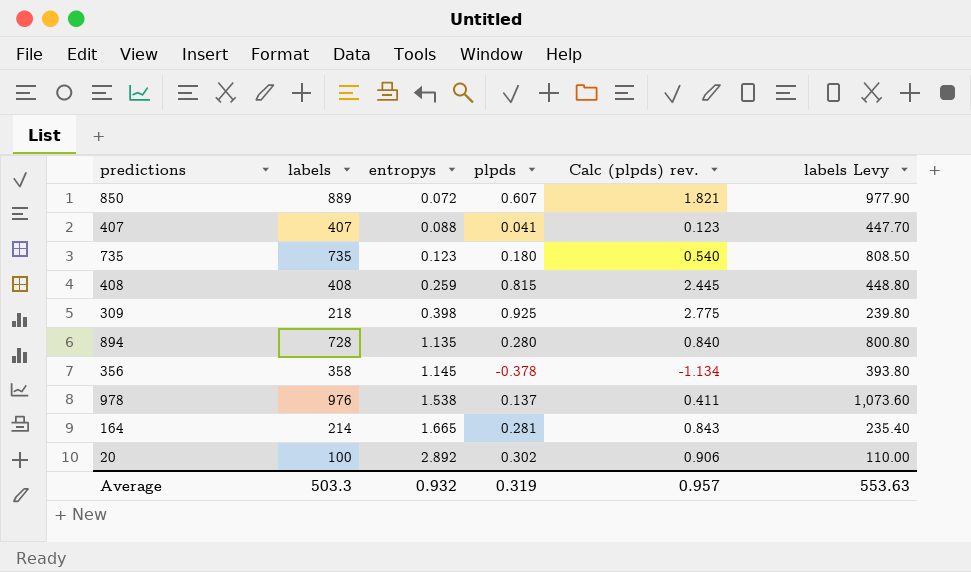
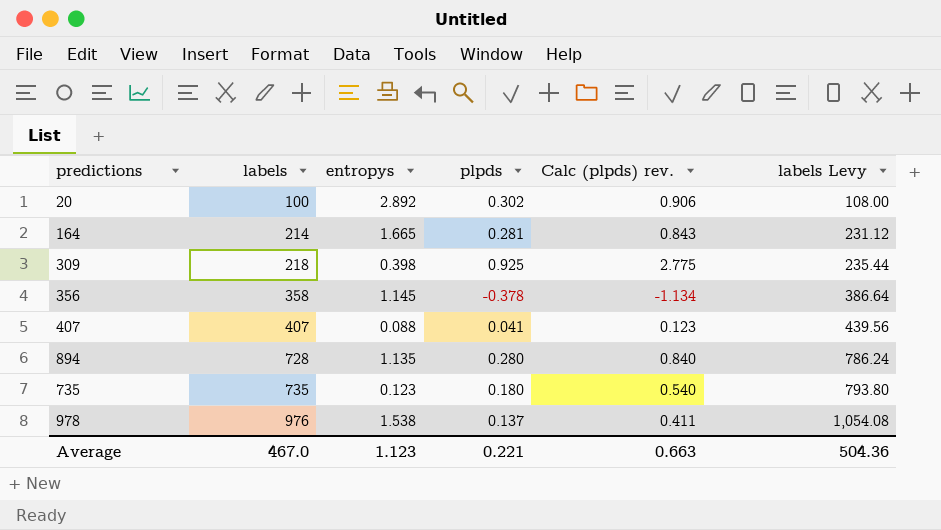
row order: entropys ascending -> labels ascending
column labels Levy | formula: [labels] * 1.1 -> [labels] * 1.08
row 850: 889 | 0.072 | 0.607 | 1.821 | 977.90 -> none
row 408: 408 | 0.259 | 0.815 | 2.445 | 448.80 -> none
Average | labels: 503.3 -> 467.0
Average | entropys: 0.932 -> 1.123
Average | plpds: 0.319 -> 0.221
Average | Calc (plpds) rev.: 0.957 -> 0.663
Average | labels Levy: 553.63 -> 504.36

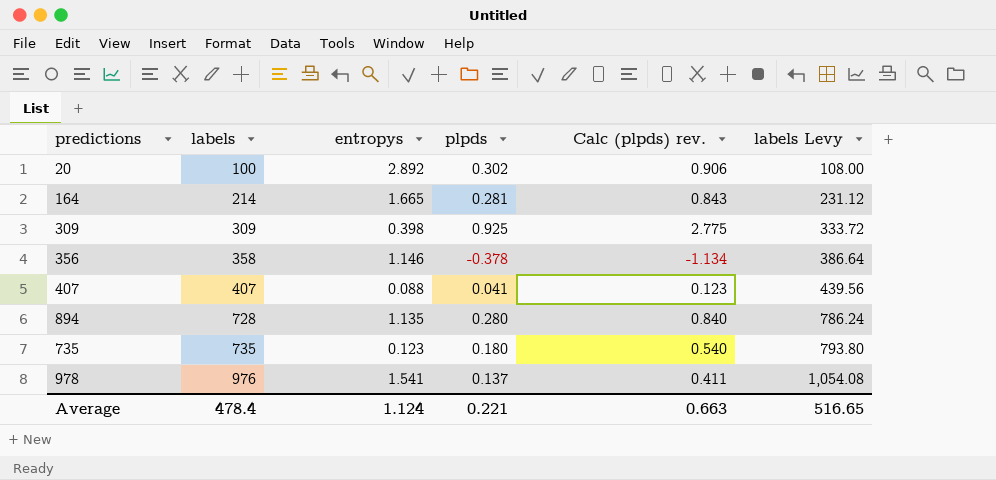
309 | labels: 218 -> 309
309 | labels Levy: 235.44 -> 333.72
356 | entropys: 1.145 -> 1.146
978 | entropys: 1.538 -> 1.541
Average | labels: 467.0 -> 478.4
Average | entropys: 1.123 -> 1.124
Average | labels Levy: 504.36 -> 516.65

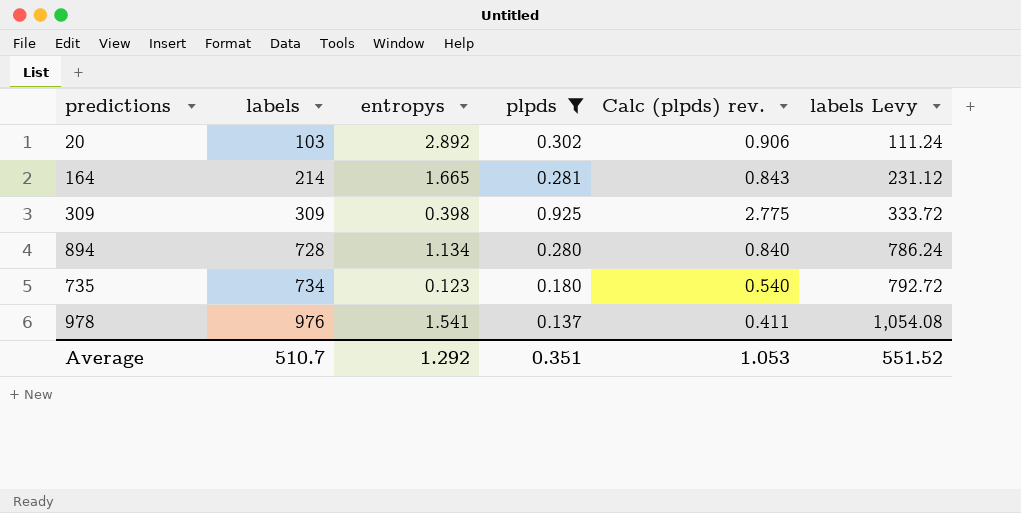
filter: none -> plpds >= 0.137
20 | labels: 100 -> 103
20 | labels Levy: 108.00 -> 111.24
894 | entropys: 1.135 -> 1.134
735 | labels: 735 -> 734
735 | labels Levy: 793.80 -> 792.72
Average | labels: 478.4 -> 510.7
Average | entropys: 1.124 -> 1.292
Average | plpds: 0.221 -> 0.351
Average | Calc (plpds) rev.: 0.663 -> 1.053
Average | labels Levy: 516.65 -> 551.52

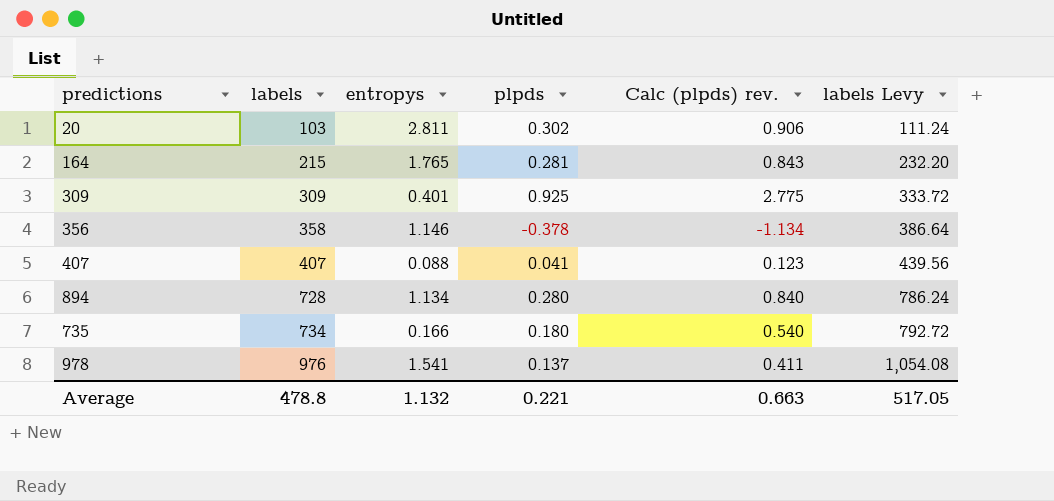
filter: plpds >= 0.137 -> none
20 | entropys: 2.892 -> 2.811
164 | labels: 214 -> 215
164 | entropys: 1.665 -> 1.765
164 | labels Levy: 231.12 -> 232.20
309 | entropys: 0.398 -> 0.401
735 | entropys: 0.123 -> 0.166
Average | labels: 510.7 -> 478.8
Average | entropys: 1.292 -> 1.132
Average | plpds: 0.351 -> 0.221
Average | Calc (plpds) rev.: 1.053 -> 0.663
Average | labels Levy: 551.52 -> 517.05

